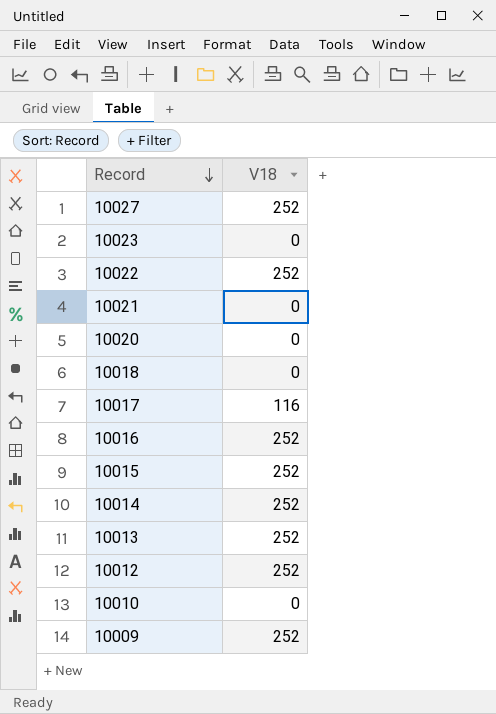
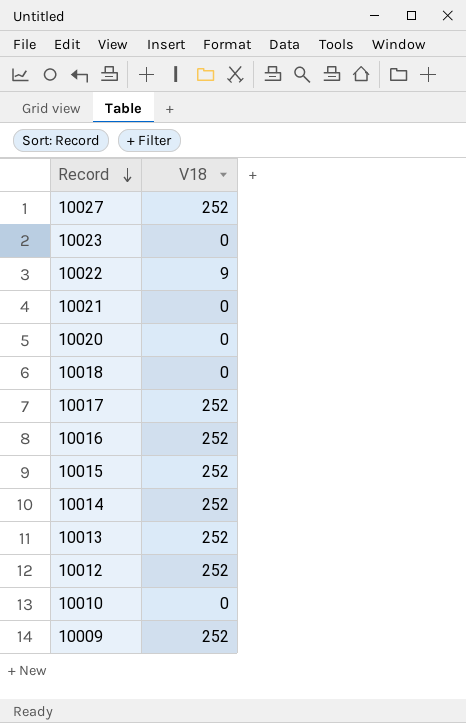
10022 | V18: 252 -> 9
10017 | V18: 116 -> 252

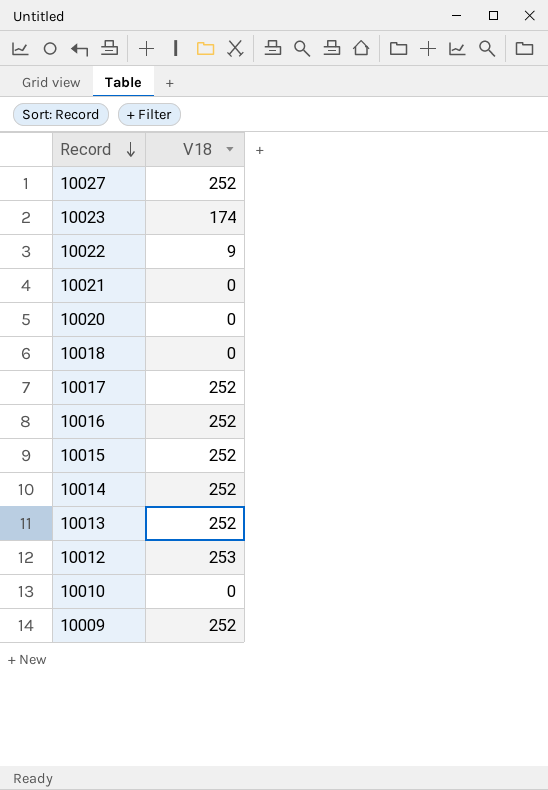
10023 | V18: 0 -> 174
10012 | V18: 252 -> 253

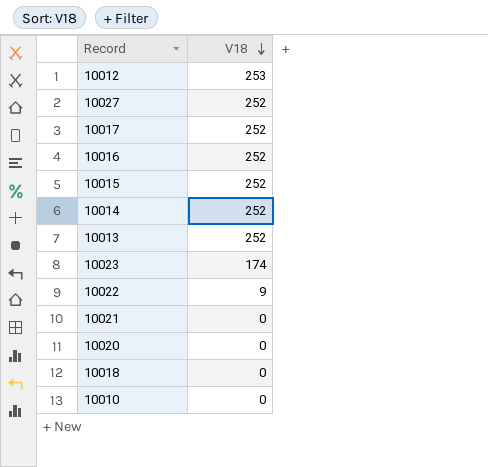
row order: Record descending -> V18 descending
row 10009: 252 -> none

